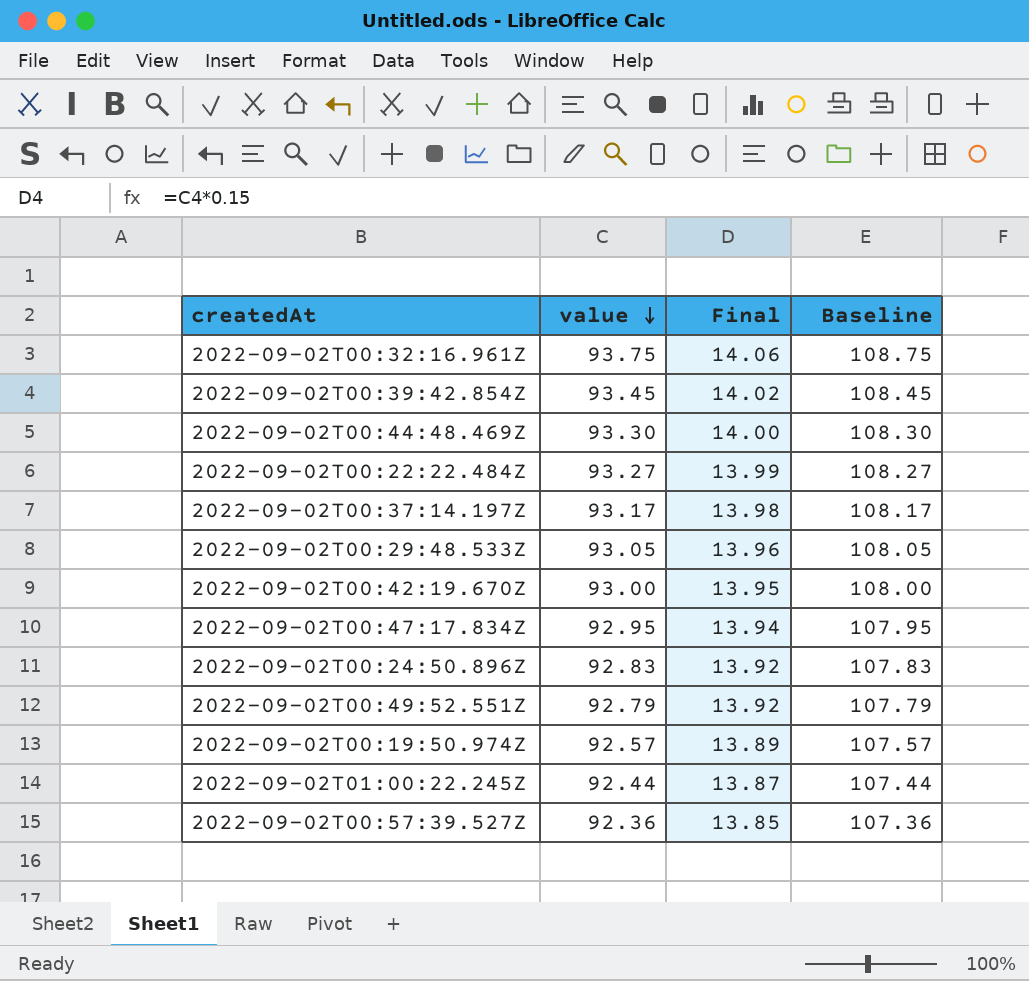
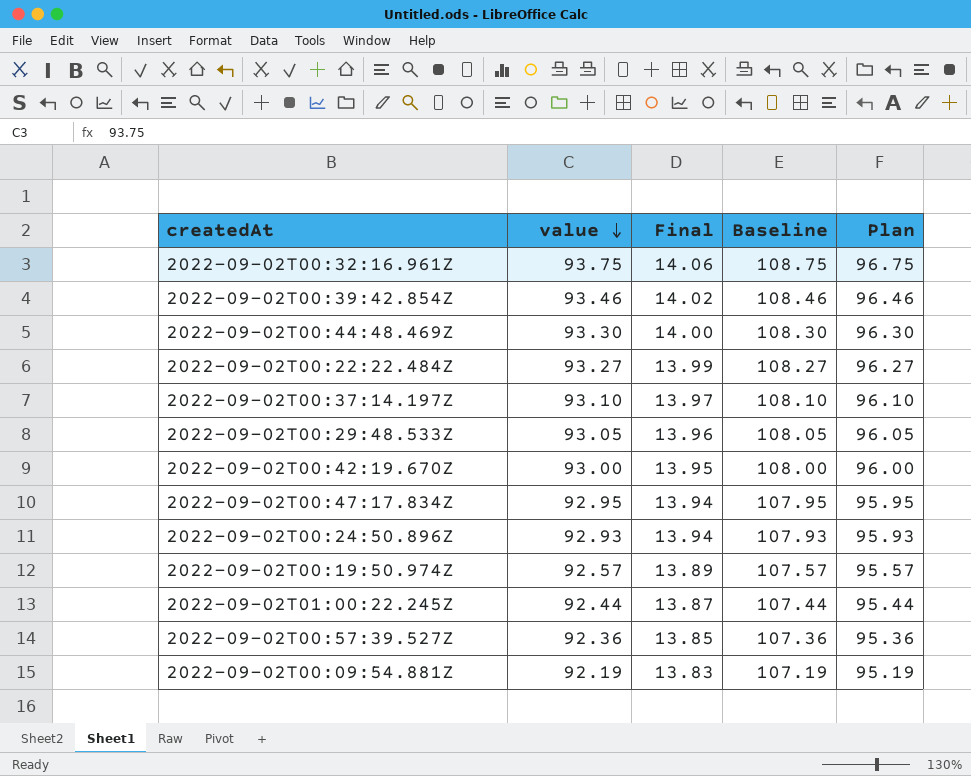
column Plan | formula: none -> [value] + 3
row 2022-09-02T00:49:52.551Z: 92.79 | 13.92 | 107.79 -> none
2022-09-02T00:39:42.854Z | value: 93.45 -> 93.46
2022-09-02T00:39:42.854Z | Baseline: 108.45 -> 108.46
2022-09-02T00:37:14.197Z | value: 93.17 -> 93.10
2022-09-02T00:37:14.197Z | Final: 13.98 -> 13.97
2022-09-02T00:37:14.197Z | Baseline: 108.17 -> 108.10
2022-09-02T00:24:50.896Z | value: 92.83 -> 92.93
2022-09-02T00:24:50.896Z | Final: 13.92 -> 13.94
2022-09-02T00:24:50.896Z | Baseline: 107.83 -> 107.93
row 2022-09-02T00:09:54.881Z: none -> 92.19 | 13.83 | 107.19 | 95.19

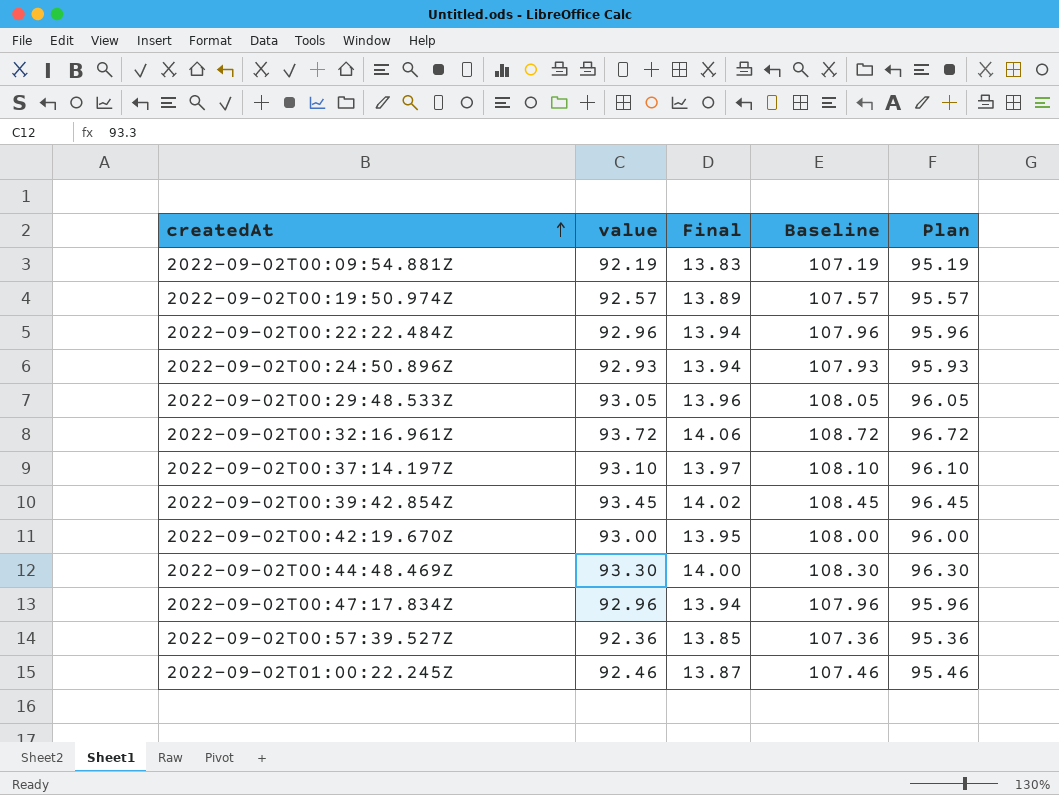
row order: value descending -> createdAt ascending
2022-09-02T00:22:22.484Z | value: 93.27 -> 92.96
2022-09-02T00:22:22.484Z | Final: 13.99 -> 13.94
2022-09-02T00:22:22.484Z | Baseline: 108.27 -> 107.96
2022-09-02T00:22:22.484Z | Plan: 96.27 -> 95.96
2022-09-02T00:32:16.961Z | value: 93.75 -> 93.72
2022-09-02T00:32:16.961Z | Baseline: 108.75 -> 108.72
2022-09-02T00:32:16.961Z | Plan: 96.75 -> 96.72
2022-09-02T00:39:42.854Z | value: 93.46 -> 93.45
2022-09-02T00:39:42.854Z | Baseline: 108.46 -> 108.45
2022-09-02T00:39:42.854Z | Plan: 96.46 -> 96.45
2022-09-02T00:47:17.834Z | value: 92.95 -> 92.96
2022-09-02T00:47:17.834Z | Baseline: 107.95 -> 107.96
2022-09-02T00:47:17.834Z | Plan: 95.95 -> 95.96
2022-09-02T01:00:22.245Z | value: 92.44 -> 92.46
2022-09-02T01:00:22.245Z | Baseline: 107.44 -> 107.46
2022-09-02T01:00:22.245Z | Plan: 95.44 -> 95.46

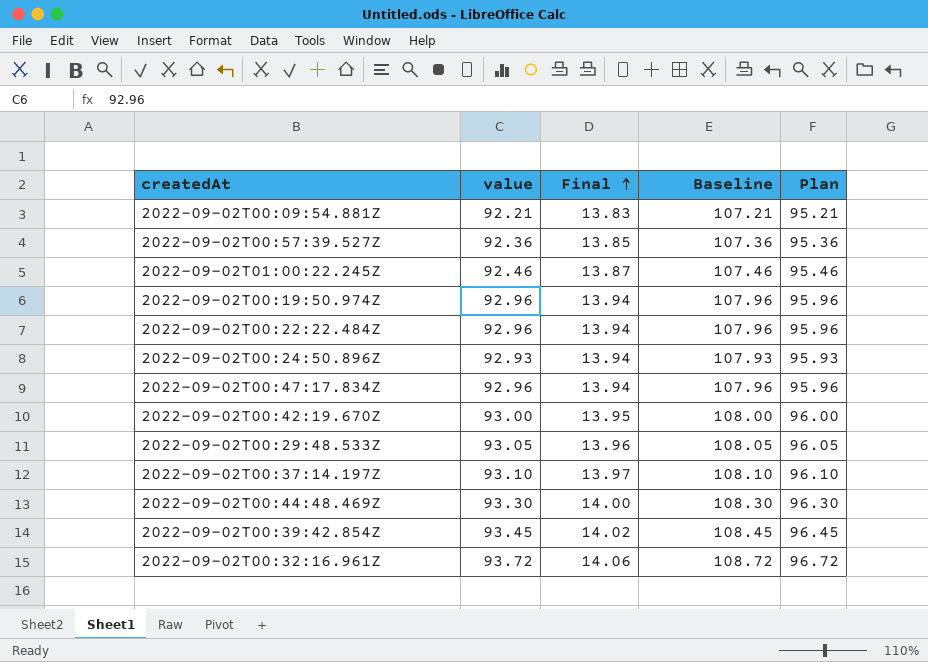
row order: createdAt ascending -> Final ascending
2022-09-02T00:09:54.881Z | value: 92.19 -> 92.21
2022-09-02T00:09:54.881Z | Baseline: 107.19 -> 107.21
2022-09-02T00:09:54.881Z | Plan: 95.19 -> 95.21
2022-09-02T00:19:50.974Z | value: 92.57 -> 92.96
2022-09-02T00:19:50.974Z | Final: 13.89 -> 13.94
2022-09-02T00:19:50.974Z | Baseline: 107.57 -> 107.96
2022-09-02T00:19:50.974Z | Plan: 95.57 -> 95.96

